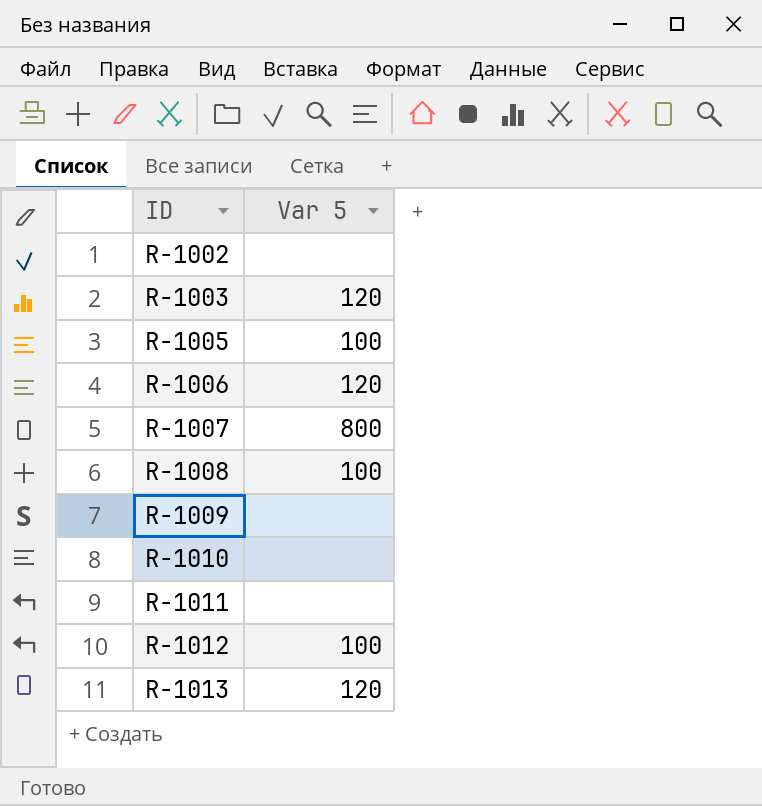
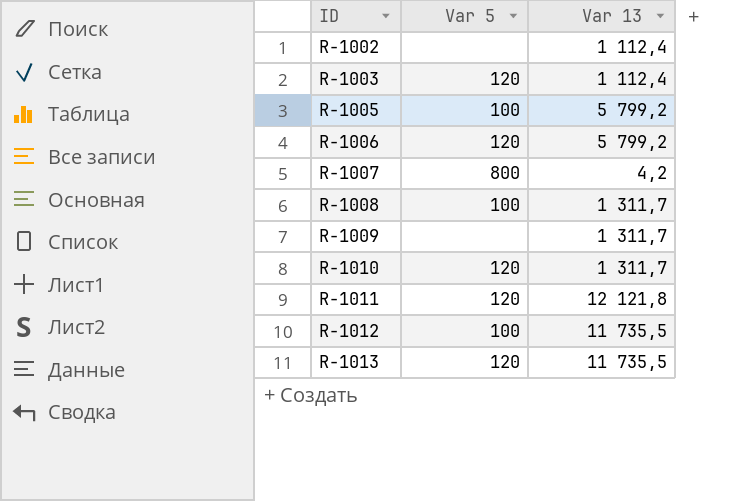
column Var 13 | position: none -> 3
R-1010 | Var 5: none -> 120
R-1011 | Var 5: none -> 120

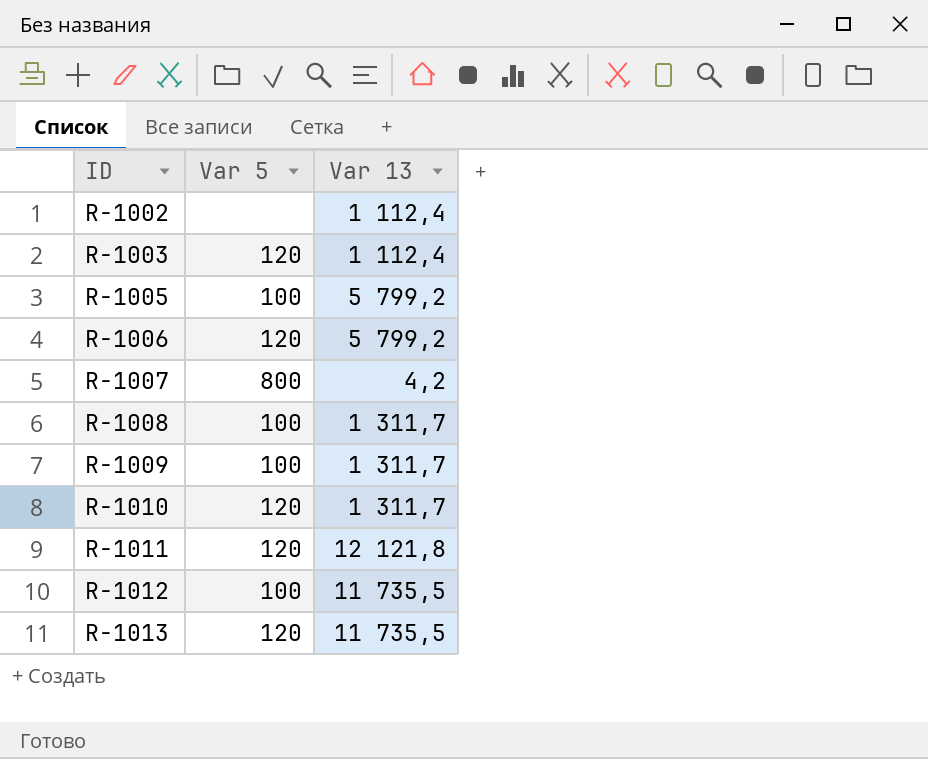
R-1009 | Var 5: none -> 100

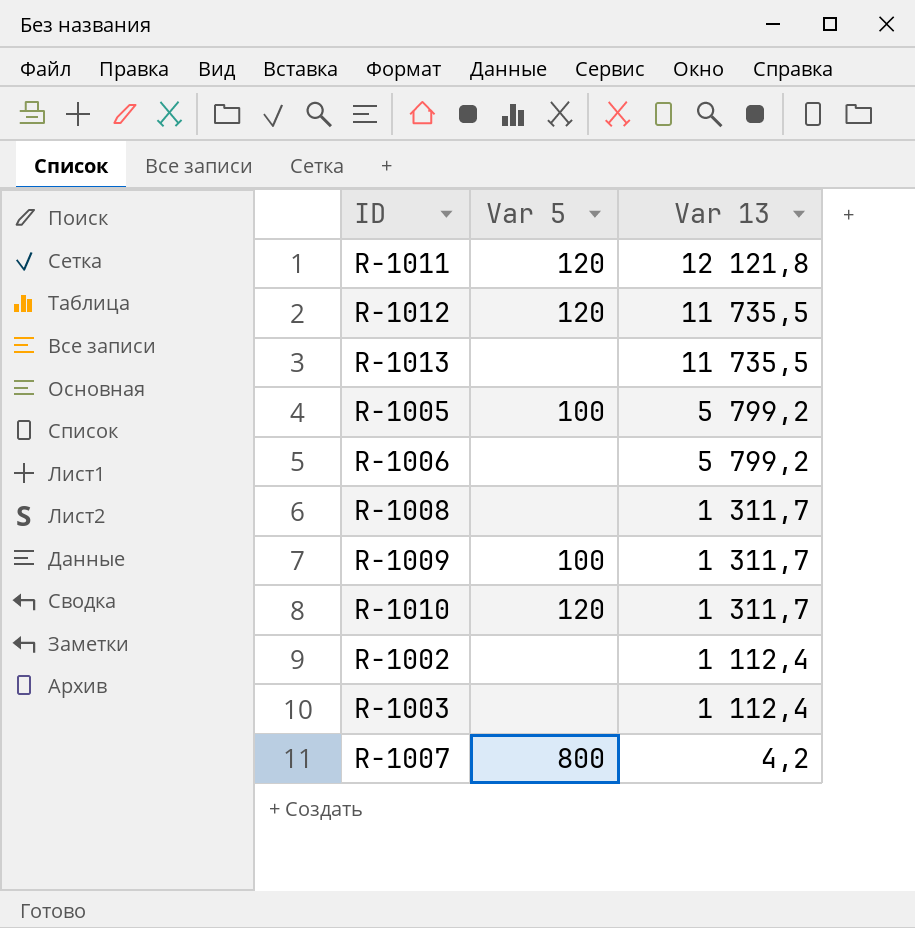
row order: ID ascending -> Var 13 descending
R-1012 | Var 5: 100 -> 120
R-1013 | Var 5: 120 -> none
R-1006 | Var 5: 120 -> none
R-1008 | Var 5: 100 -> none
R-1003 | Var 5: 120 -> none

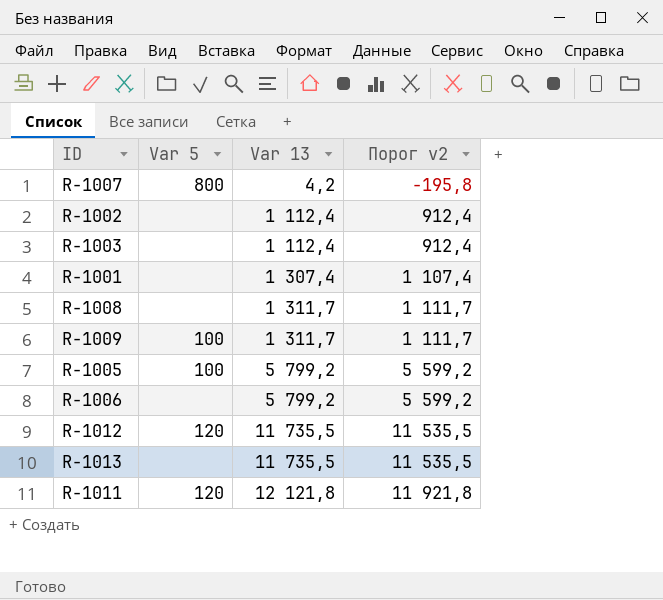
row order: Var 13 descending -> Var 13 ascending
column Порог v2 | formula: none -> [Var 13] - 200
row R-1010: 120 | 1 311,7 -> none
row R-1001: none -> none | 1 307,4 | 1 107,4

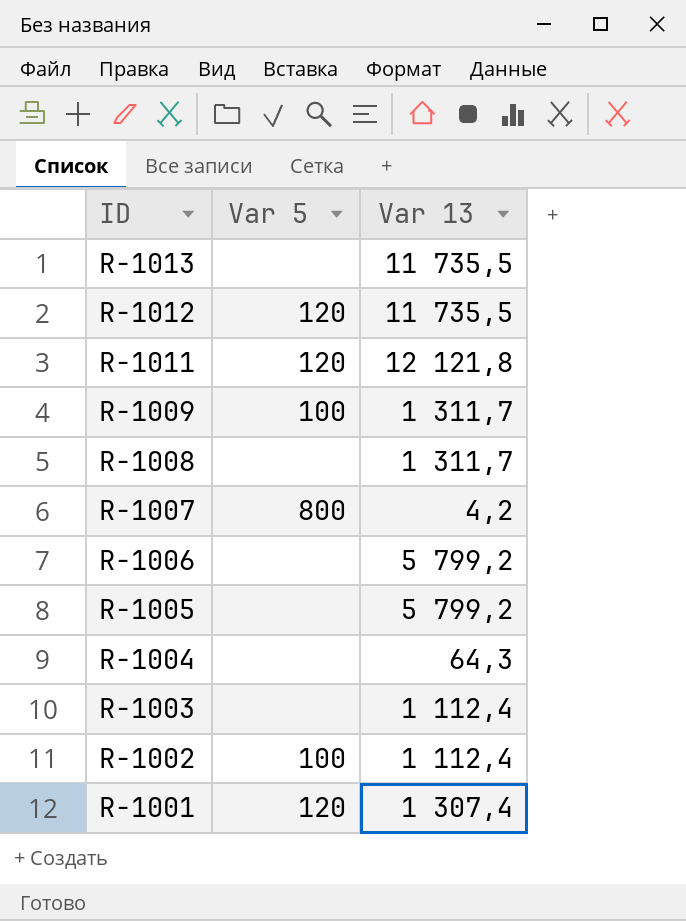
row order: Var 13 ascending -> ID descending
column Порог v2 | formula: [Var 13] - 200 -> none
R-1005 | Var 5: 100 -> none
row R-1004: none -> none | 64,3
R-1002 | Var 5: none -> 100
R-1001 | Var 5: none -> 120

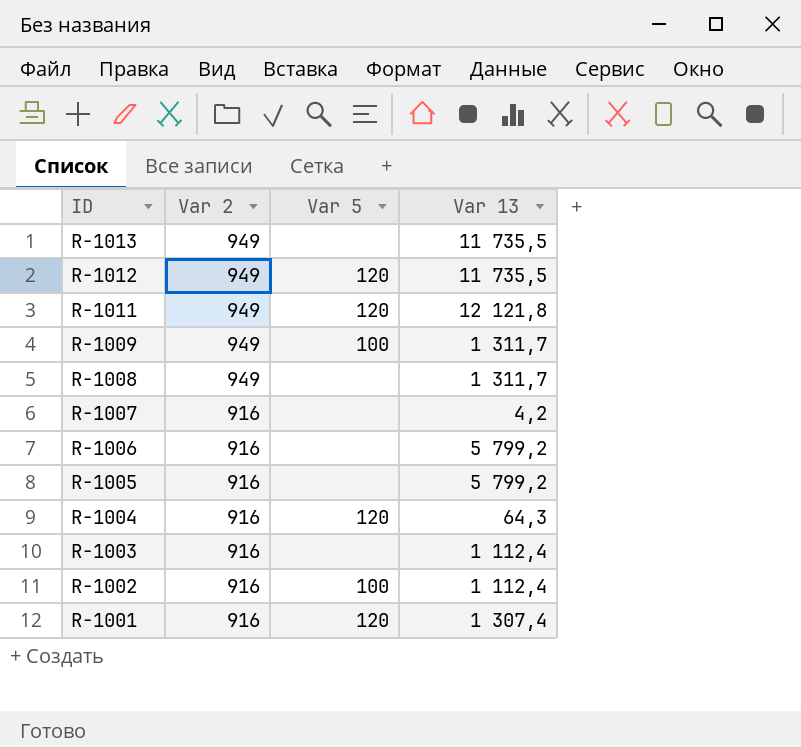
column Var 2 | position: none -> 2
R-1007 | Var 5: 800 -> none
R-1004 | Var 5: none -> 120

